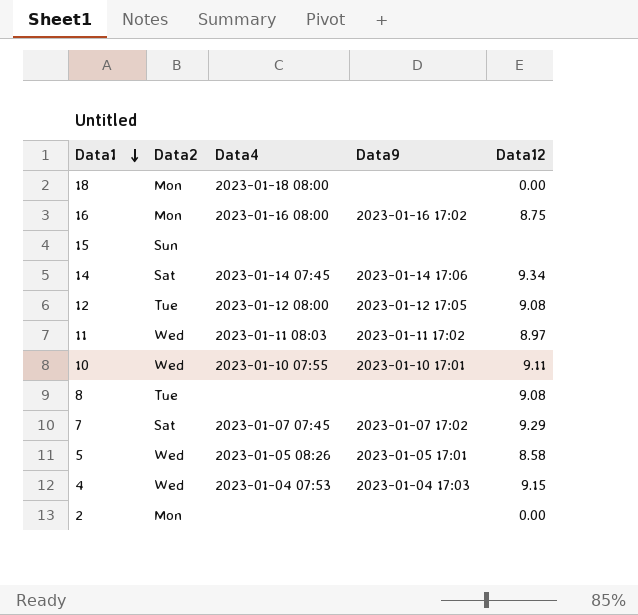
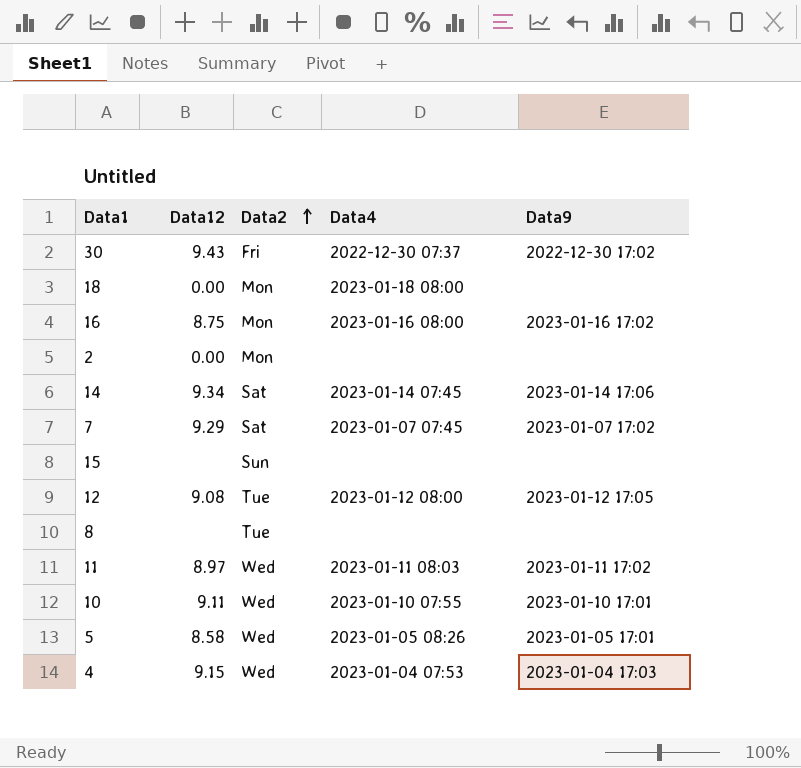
row order: Data1 descending -> Data2 ascending
column Data12 | position: 5 -> 2
row 30: none -> 9.43 | Fri | 2022-12-30 07:37 | 2022-12-30 17:02
8 | Data12: 9.08 -> none

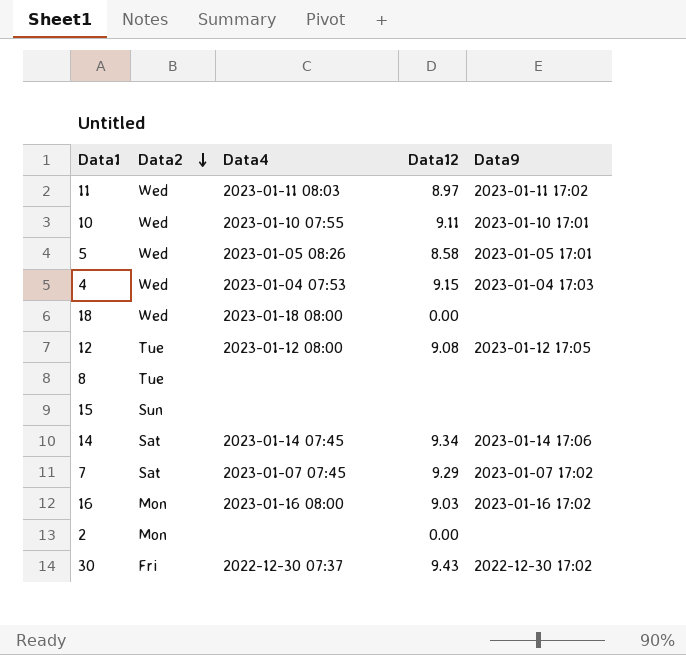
row order: Data2 ascending -> Data2 descending
column Data12 | position: 2 -> 4
18 | Data2: Mon -> Wed
16 | Data12: 8.75 -> 9.03

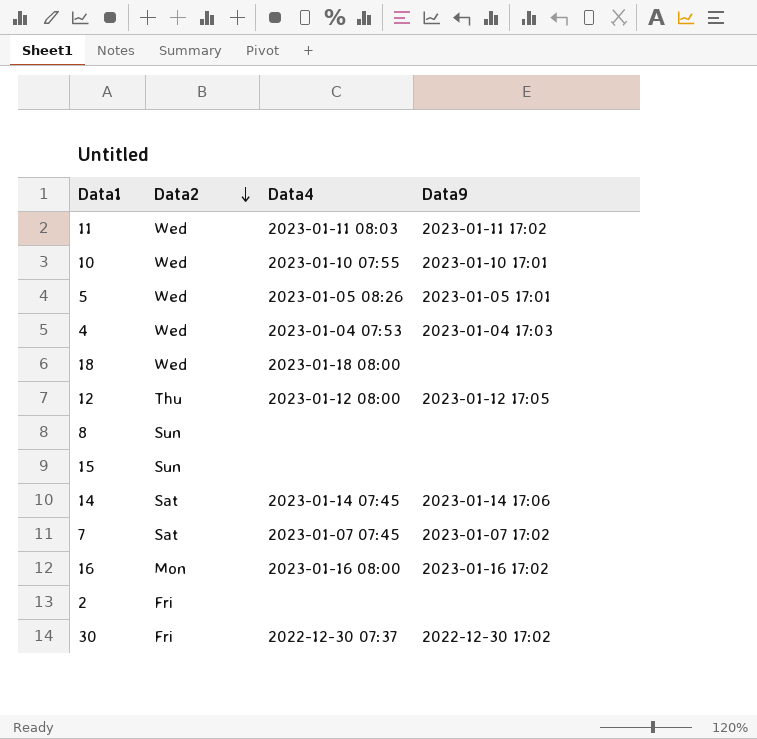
column Data12 | position: 4 -> none
12 | Data2: Tue -> Thu
8 | Data2: Tue -> Sun
2 | Data2: Mon -> Fri

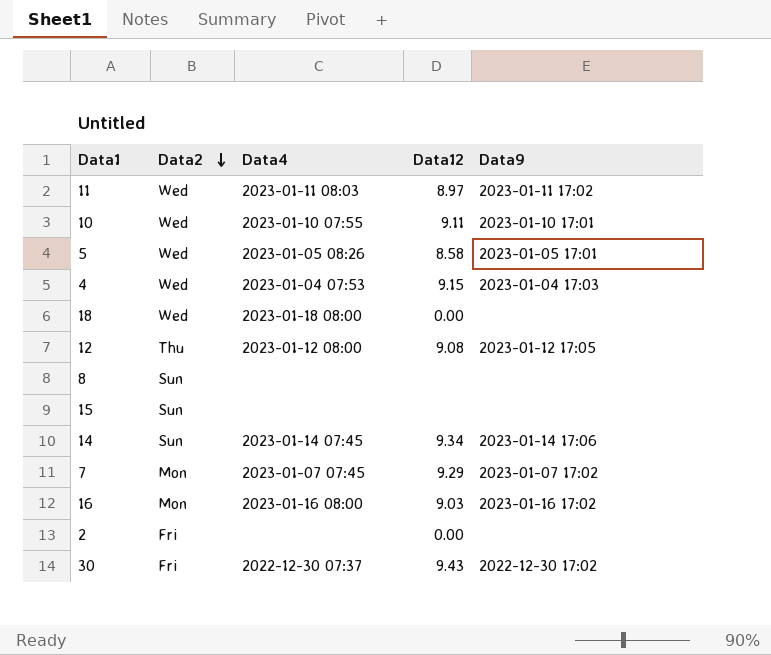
column Data12 | position: none -> 4
14 | Data2: Sat -> Sun
7 | Data2: Sat -> Mon

